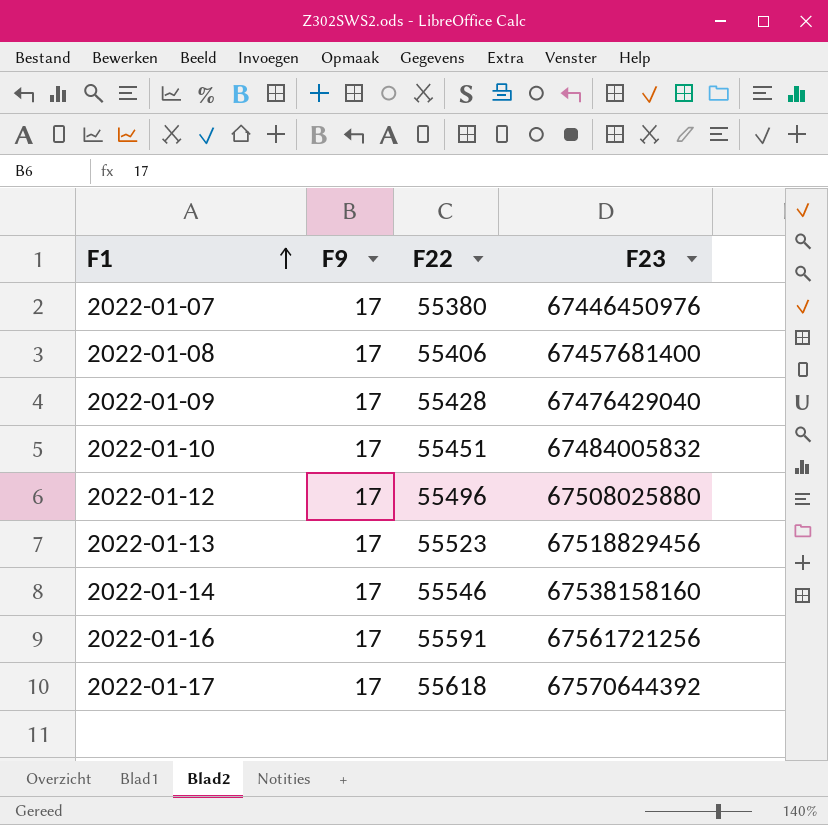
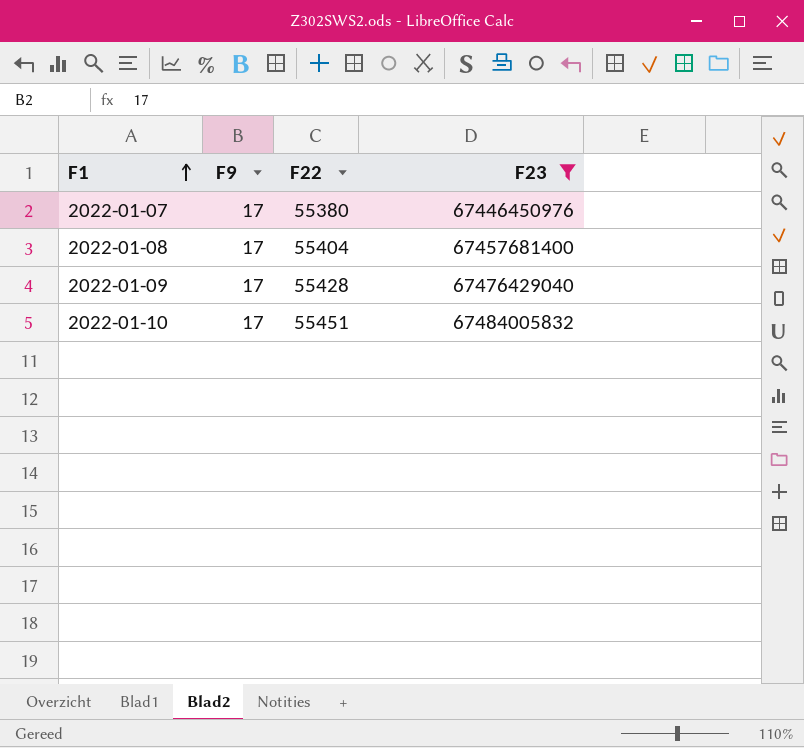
filter: none -> F23 <= 67484005832
2022-01-08 | F22: 55406 -> 55404

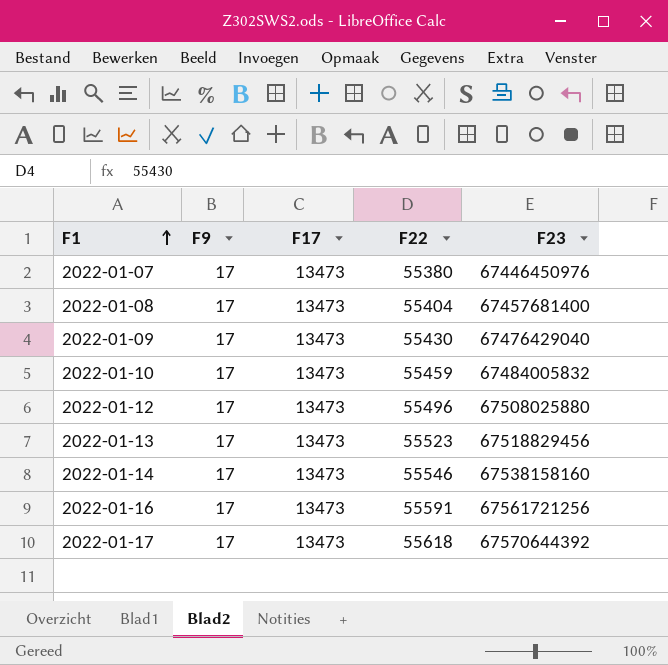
filter: F23 <= 67484005832 -> none
column F17 | position: none -> 3
2022-01-09 | F22: 55428 -> 55430
2022-01-10 | F22: 55451 -> 55459

